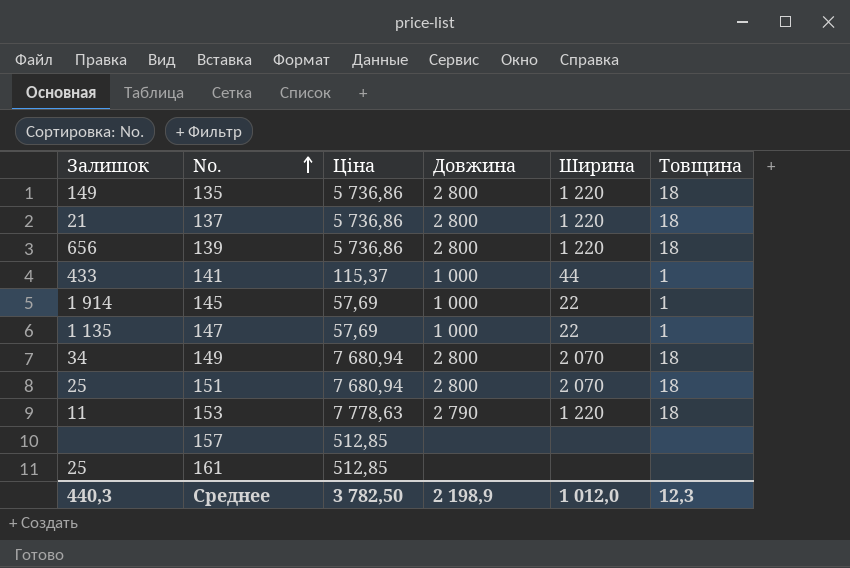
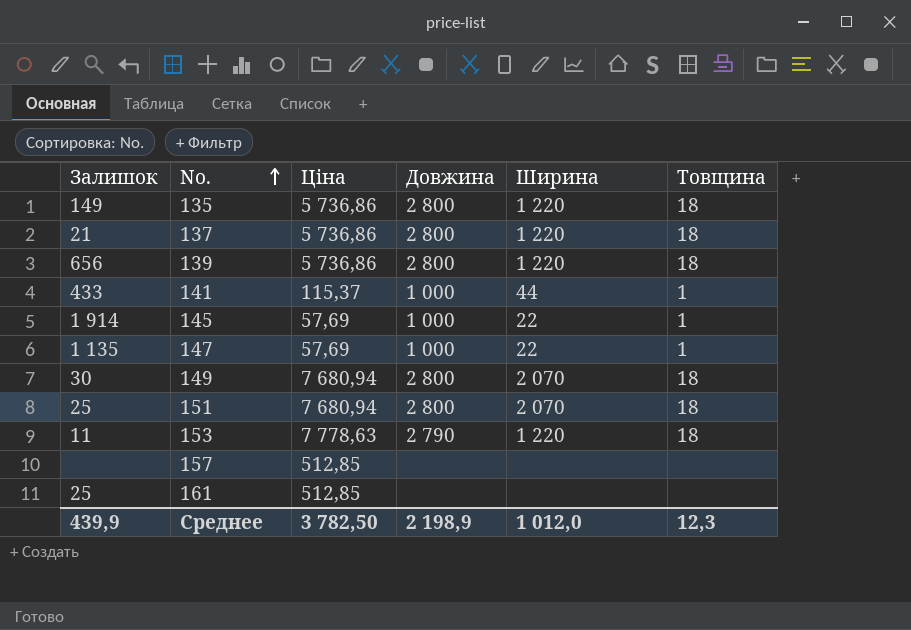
149 | Залишок: 34 -> 30
Среднее | Залишок: 440,3 -> 439,9

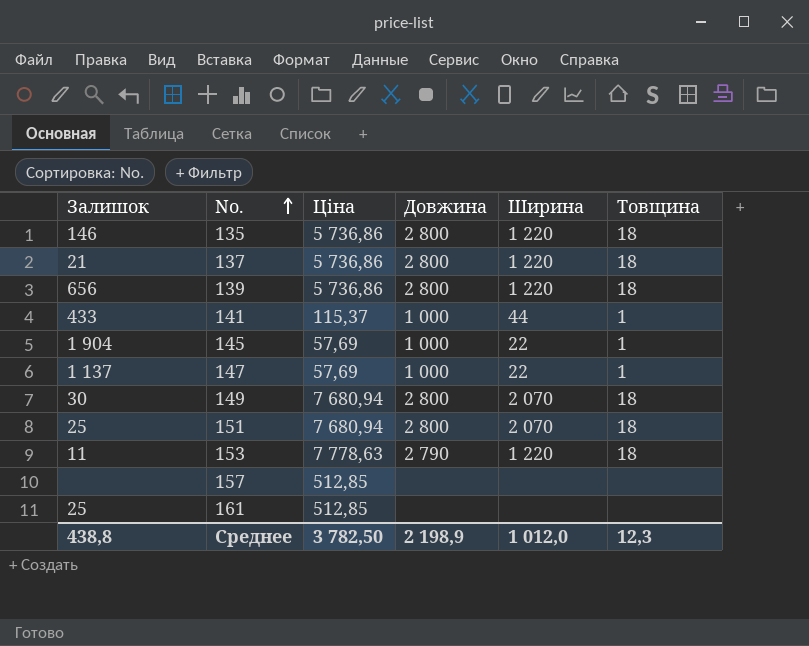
135 | Залишок: 149 -> 146
145 | Залишок: 1 914 -> 1 904
147 | Залишок: 1 135 -> 1 137
Среднее | Залишок: 439,9 -> 438,8

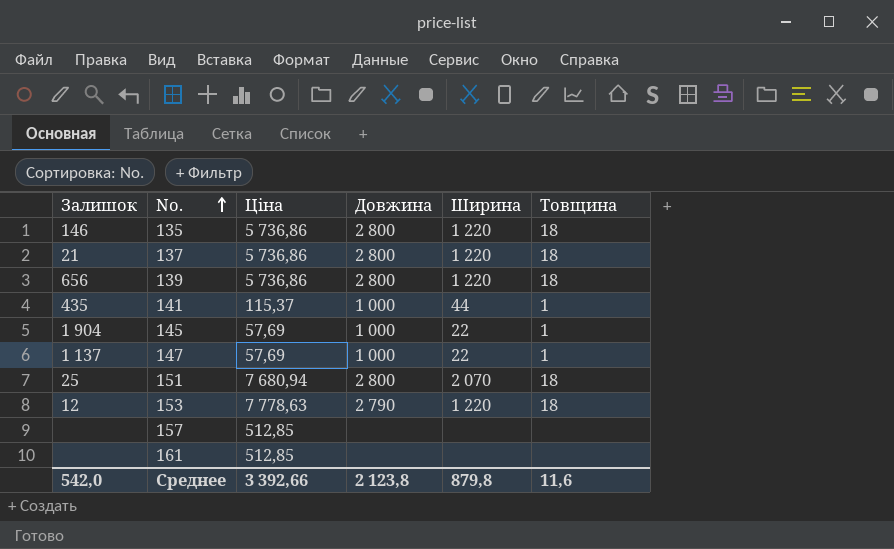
row 149: 30 | 7 680,94 | 2 800 | 2 070 | 18 -> none
141 | Залишок: 433 -> 435
153 | Залишок: 11 -> 12
161 | Залишок: 25 -> none
Среднее | Залишок: 438,8 -> 542,0
Среднее | Ціна: 3 782,50 -> 3 392,66
Среднее | Довжина: 2 198,9 -> 2 123,8
Среднее | Ширина: 1 012,0 -> 879,8
Среднее | Товщина: 12,3 -> 11,6

